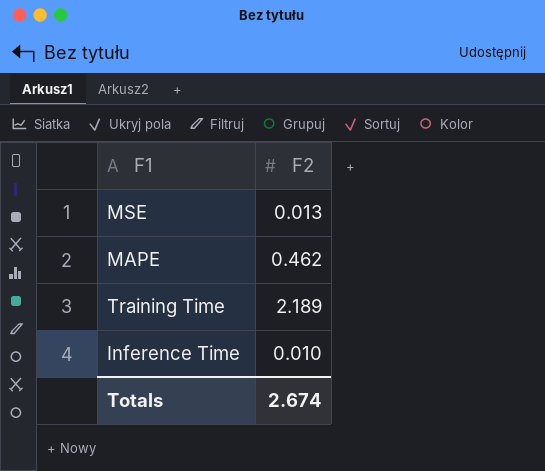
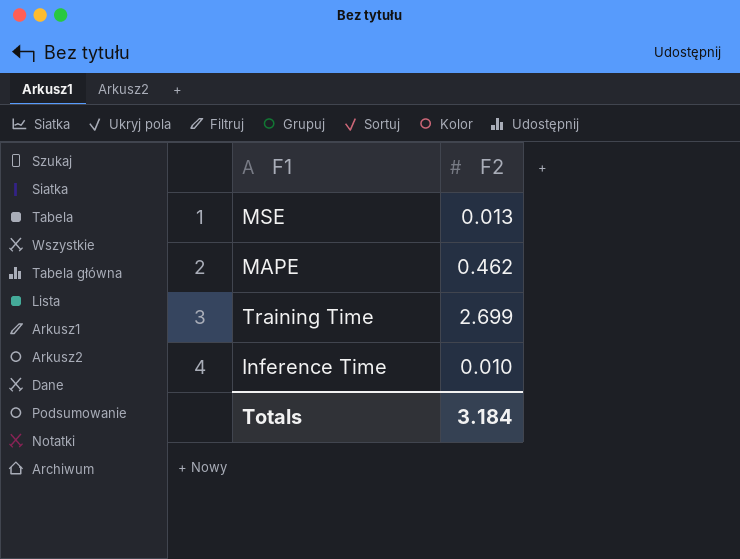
Training Time | F2: 2.189 -> 2.699
Totals | F2: 2.674 -> 3.184

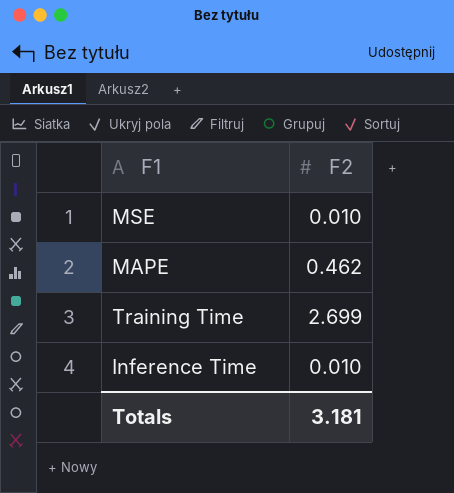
MSE | F2: 0.013 -> 0.010
Totals | F2: 3.184 -> 3.181

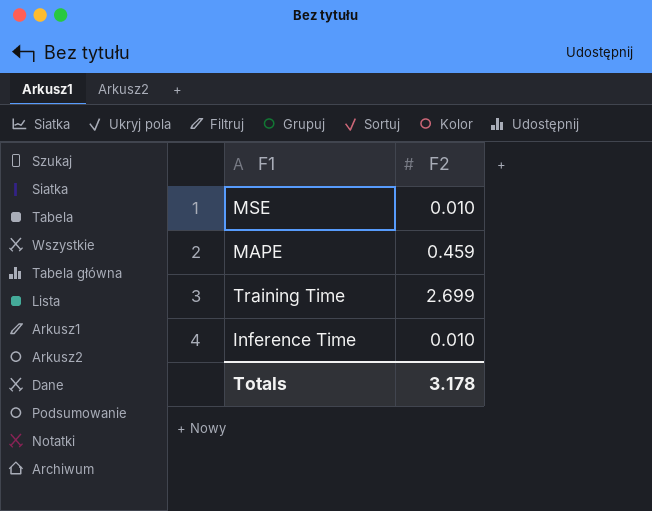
MAPE | F2: 0.462 -> 0.459
Totals | F2: 3.181 -> 3.178

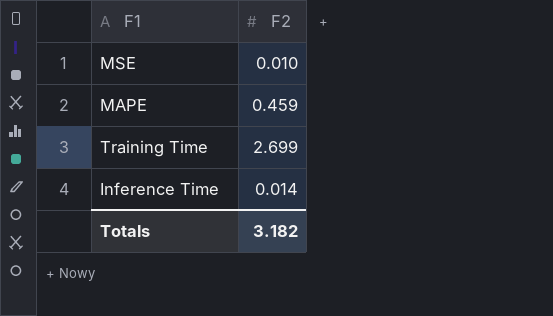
Inference Time | F2: 0.010 -> 0.014
Totals | F2: 3.178 -> 3.182

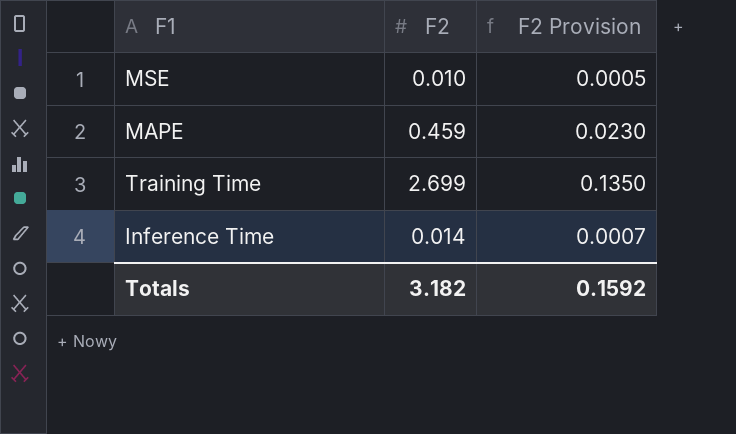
column F2 Provision | formula: none -> [F2] * 0.05

